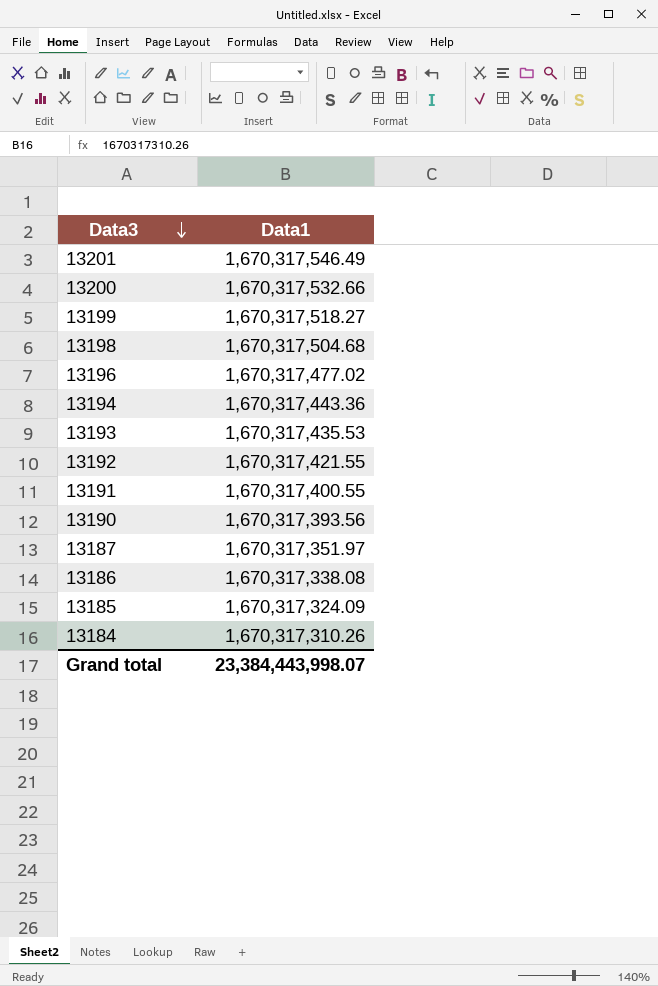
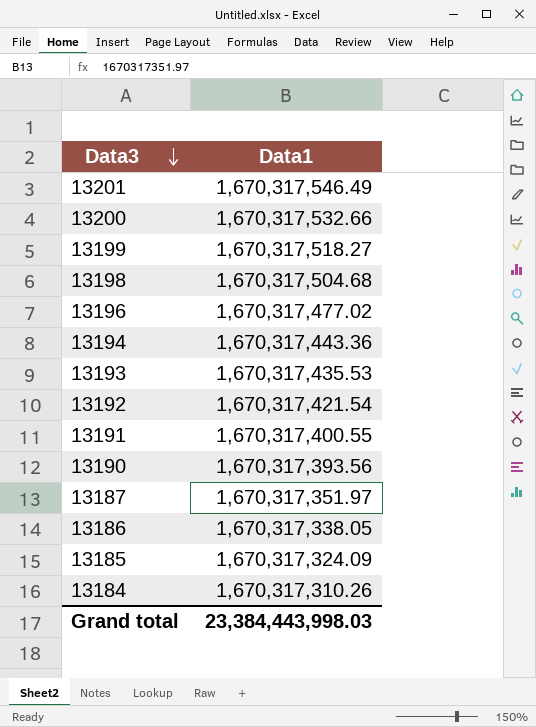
13192 | Data1: 1,670,317,421.55 -> 1,670,317,421.54
13186 | Data1: 1,670,317,338.08 -> 1,670,317,338.05
Grand total | Data1: 23,384,443,998.07 -> 23,384,443,998.03

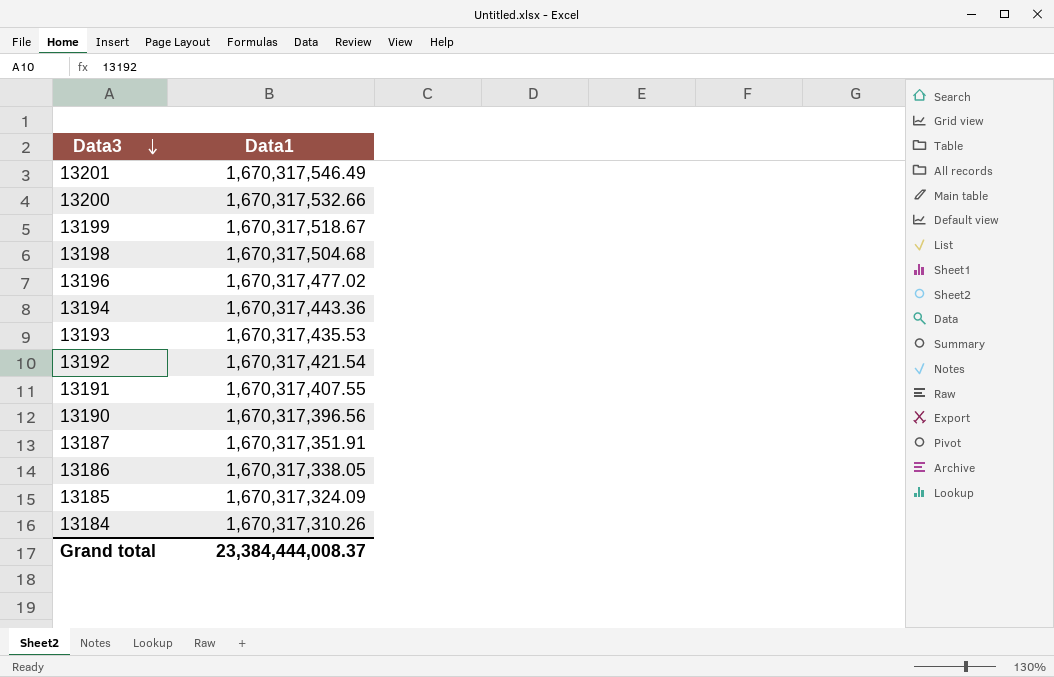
13199 | Data1: 1,670,317,518.27 -> 1,670,317,518.67
13191 | Data1: 1,670,317,400.55 -> 1,670,317,407.55
13190 | Data1: 1,670,317,393.56 -> 1,670,317,396.56
13187 | Data1: 1,670,317,351.97 -> 1,670,317,351.91
Grand total | Data1: 23,384,443,998.03 -> 23,384,444,008.37

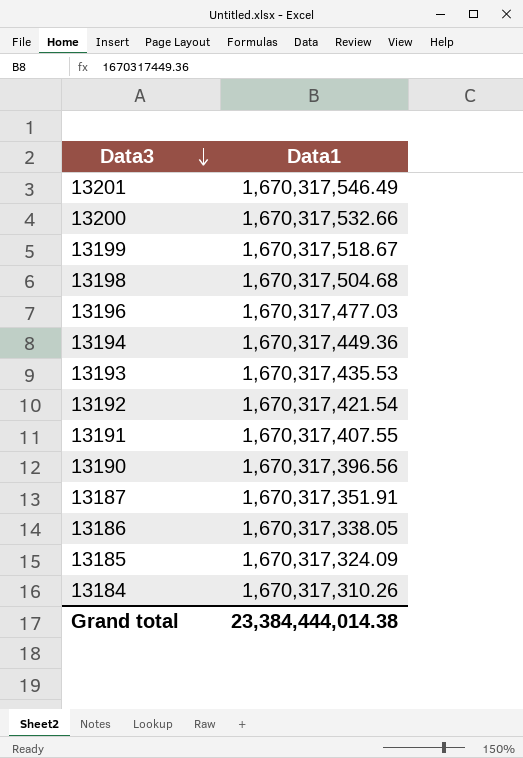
13196 | Data1: 1,670,317,477.02 -> 1,670,317,477.03
13194 | Data1: 1,670,317,443.36 -> 1,670,317,449.36
Grand total | Data1: 23,384,444,008.37 -> 23,384,444,014.38

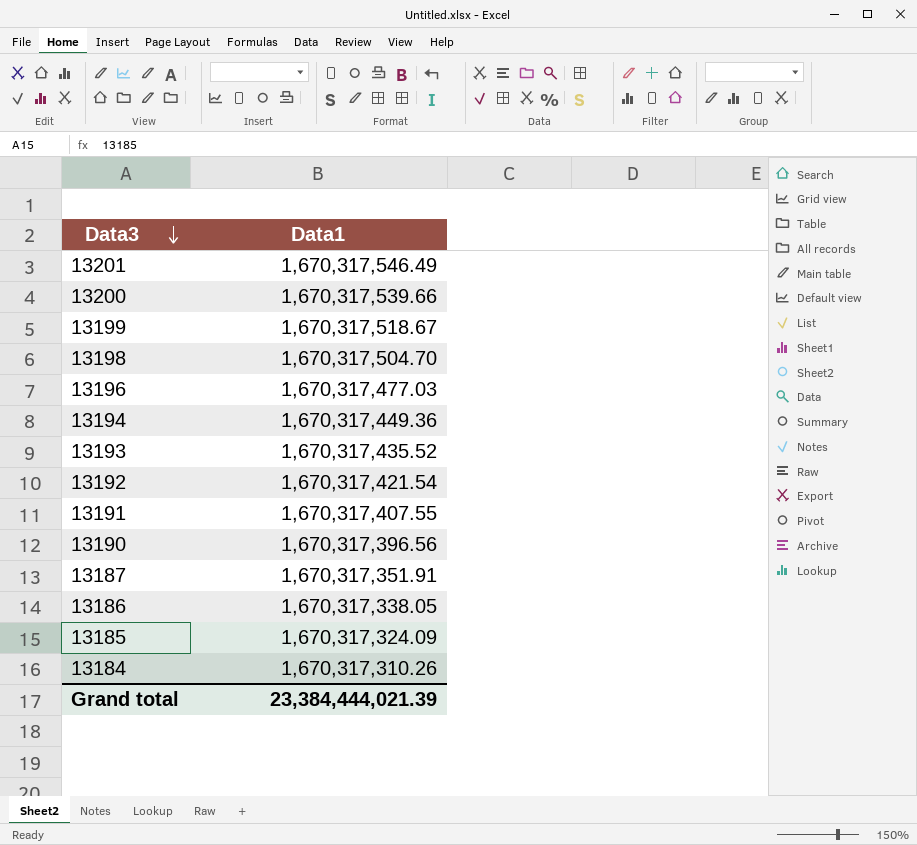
13200 | Data1: 1,670,317,532.66 -> 1,670,317,539.66
13198 | Data1: 1,670,317,504.68 -> 1,670,317,504.70
13193 | Data1: 1,670,317,435.53 -> 1,670,317,435.52
Grand total | Data1: 23,384,444,014.38 -> 23,384,444,021.39

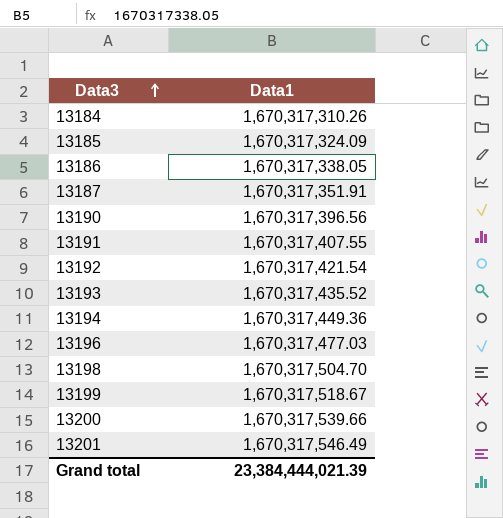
row order: Data3 descending -> Data3 ascending

